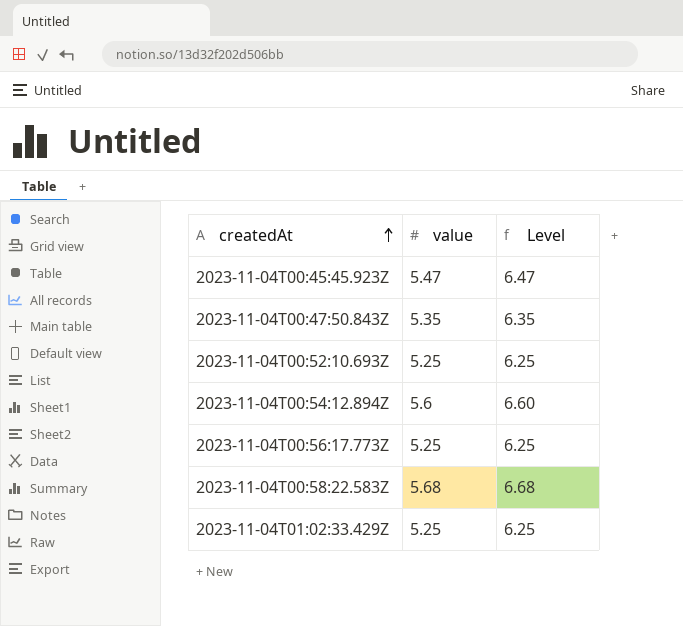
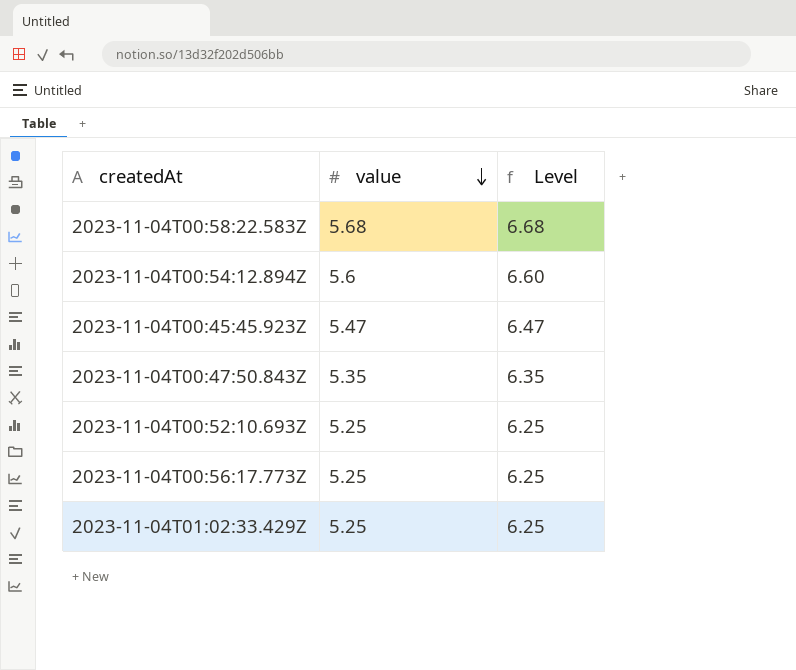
row order: createdAt ascending -> value descending

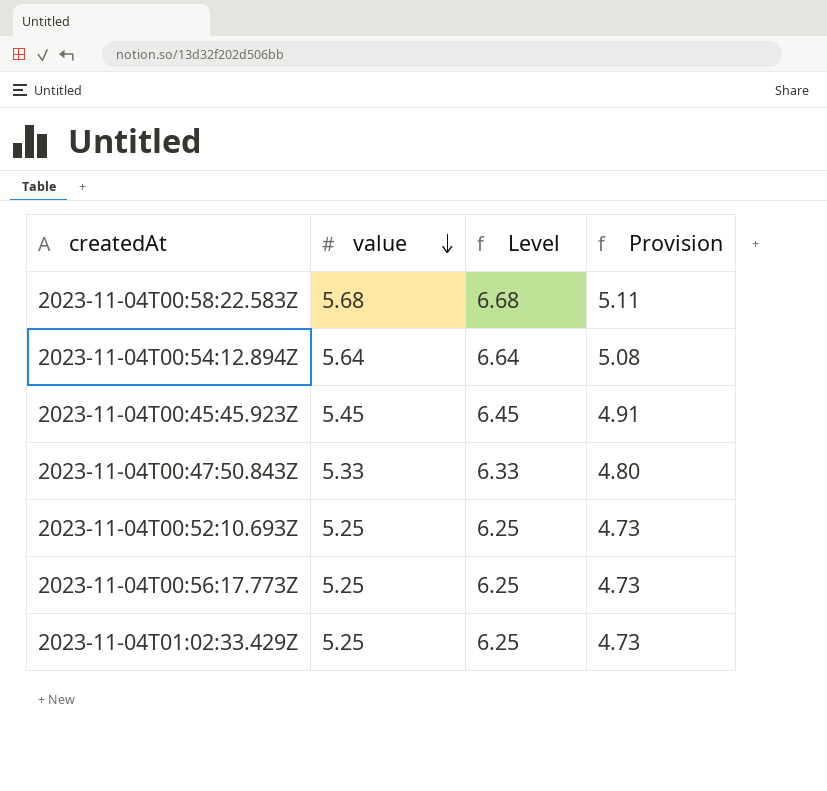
column Provision | formula: none -> [value] * 0.9
2023-11-04T00:54:12.894Z | value: 5.6 -> 5.64
2023-11-04T00:54:12.894Z | Level: 6.60 -> 6.64
2023-11-04T00:45:45.923Z | value: 5.47 -> 5.45
2023-11-04T00:45:45.923Z | Level: 6.47 -> 6.45
2023-11-04T00:47:50.843Z | value: 5.35 -> 5.33
2023-11-04T00:47:50.843Z | Level: 6.35 -> 6.33

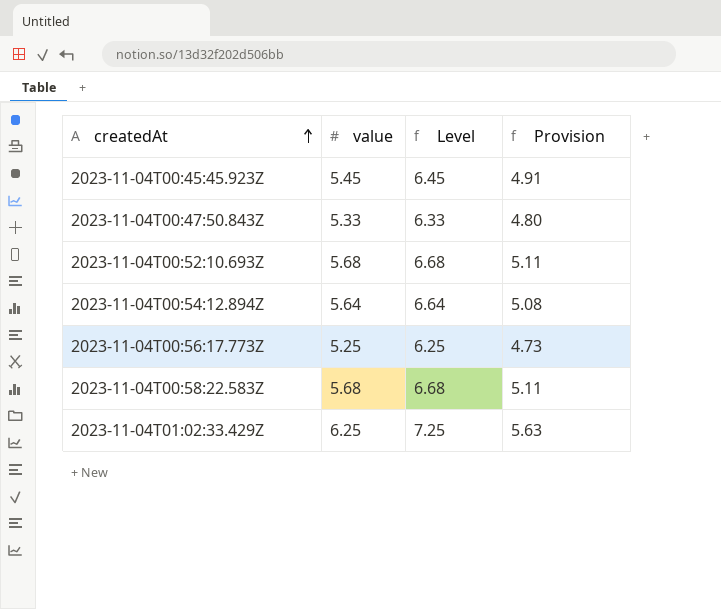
row order: value descending -> createdAt ascending
2023-11-04T00:52:10.693Z | value: 5.25 -> 5.68
2023-11-04T00:52:10.693Z | Level: 6.25 -> 6.68
2023-11-04T00:52:10.693Z | Provision: 4.73 -> 5.11
2023-11-04T01:02:33.429Z | value: 5.25 -> 6.25
2023-11-04T01:02:33.429Z | Level: 6.25 -> 7.25
2023-11-04T01:02:33.429Z | Provision: 4.73 -> 5.63

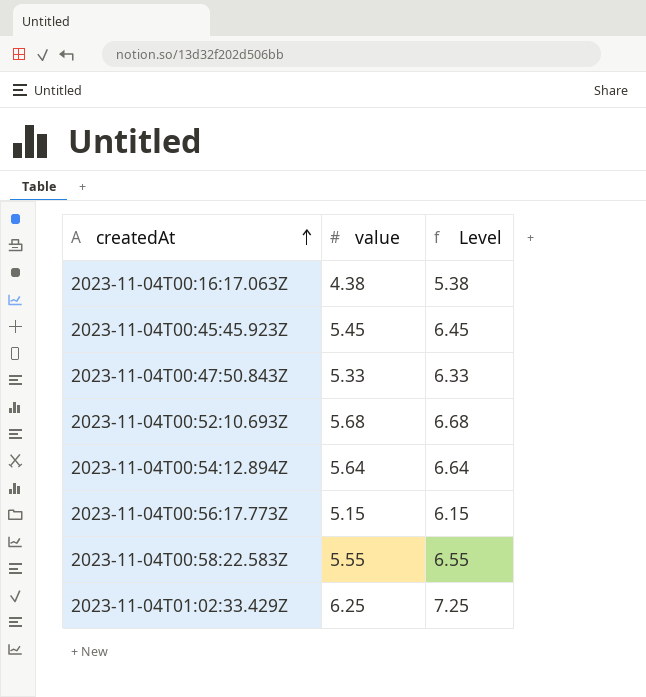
column Provision | formula: [value] * 0.9 -> none
row 2023-11-04T00:16:17.063Z: none -> 4.38 | 5.38
2023-11-04T00:56:17.773Z | value: 5.25 -> 5.15
2023-11-04T00:56:17.773Z | Level: 6.25 -> 6.15
2023-11-04T00:58:22.583Z | value: 5.68 -> 5.55
2023-11-04T00:58:22.583Z | Level: 6.68 -> 6.55

